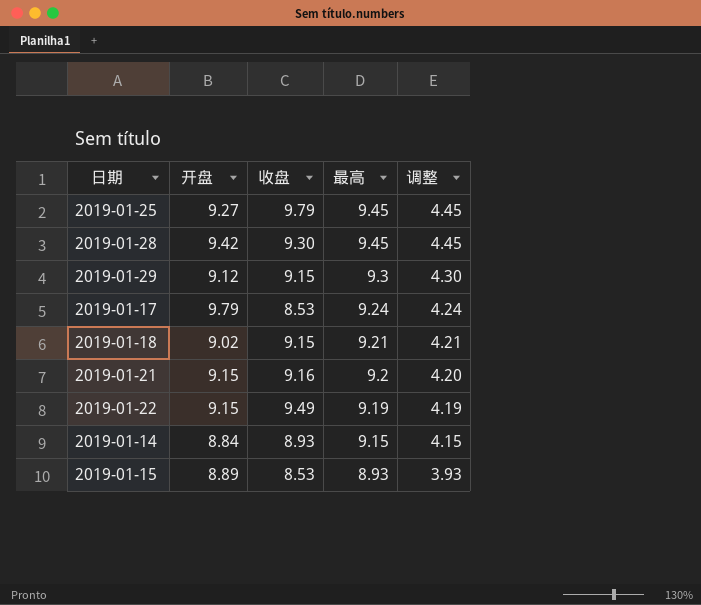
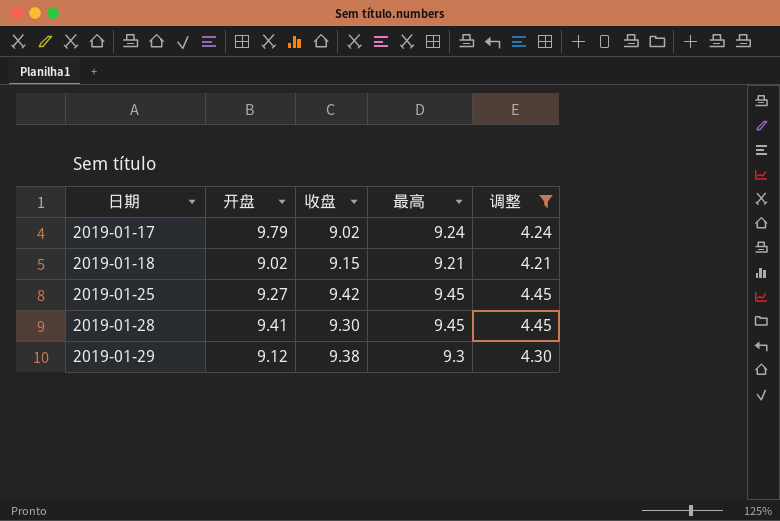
filter: none -> 调整 >= 4.21
row order: 最高 descending -> 日期 ascending
2019-01-17 | 收盘: 8.53 -> 9.02
2019-01-25 | 收盘: 9.79 -> 9.42
2019-01-28 | 开盘: 9.42 -> 9.41
2019-01-29 | 收盘: 9.15 -> 9.38

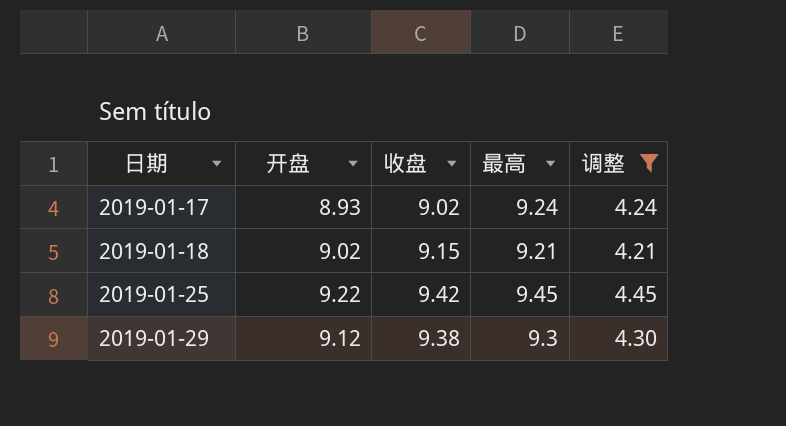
row 2019-01-28: 9.41 | 9.30 | 9.45 | 4.45 -> none
2019-01-17 | 开盘: 9.79 -> 8.93
2019-01-25 | 开盘: 9.27 -> 9.22

